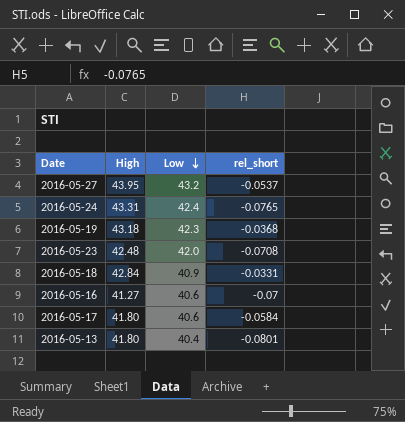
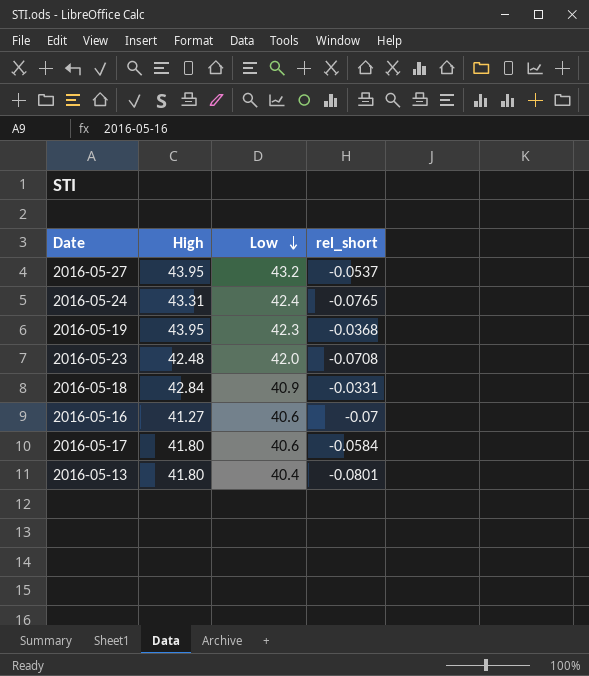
2016-05-19 | High: 43.18 -> 43.95

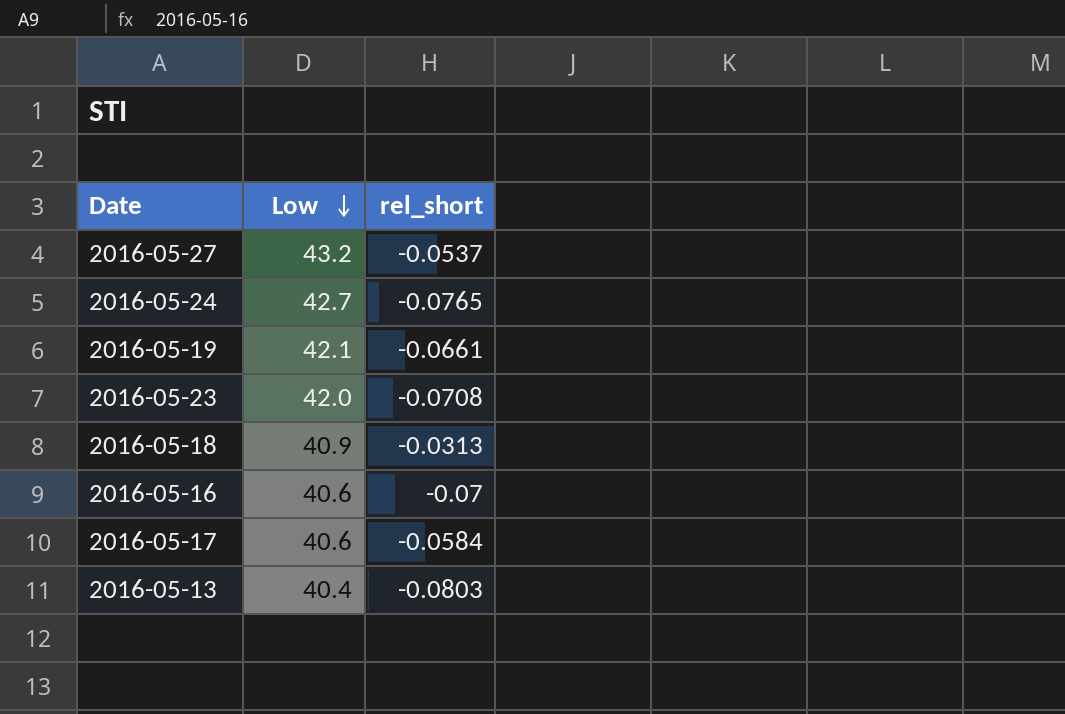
column High | position: 2 -> none
2016-05-24 | Low: 42.4 -> 42.7
2016-05-19 | Low: 42.3 -> 42.1
2016-05-19 | rel_short: -0.0368 -> -0.0661
2016-05-18 | rel_short: -0.0331 -> -0.0313
2016-05-13 | rel_short: -0.0801 -> -0.0803

